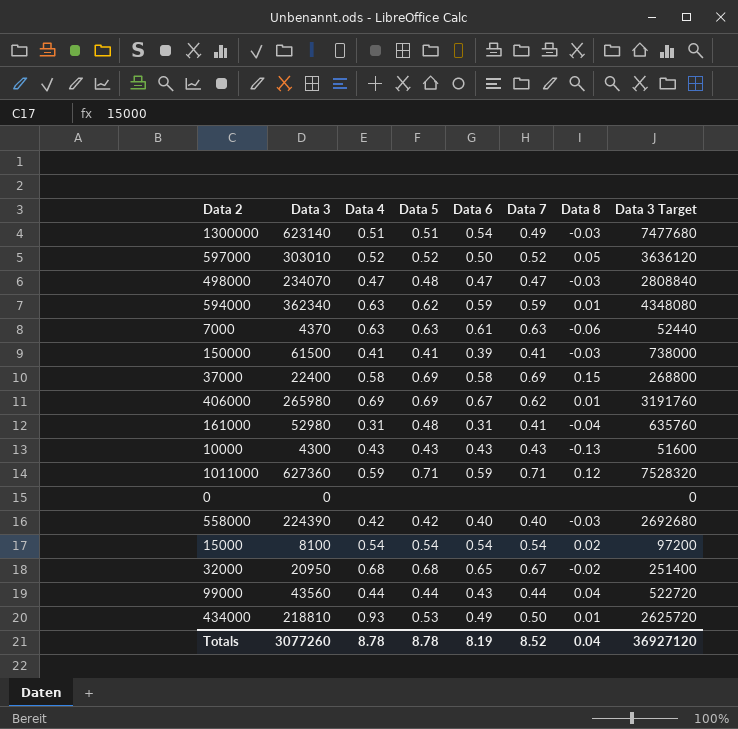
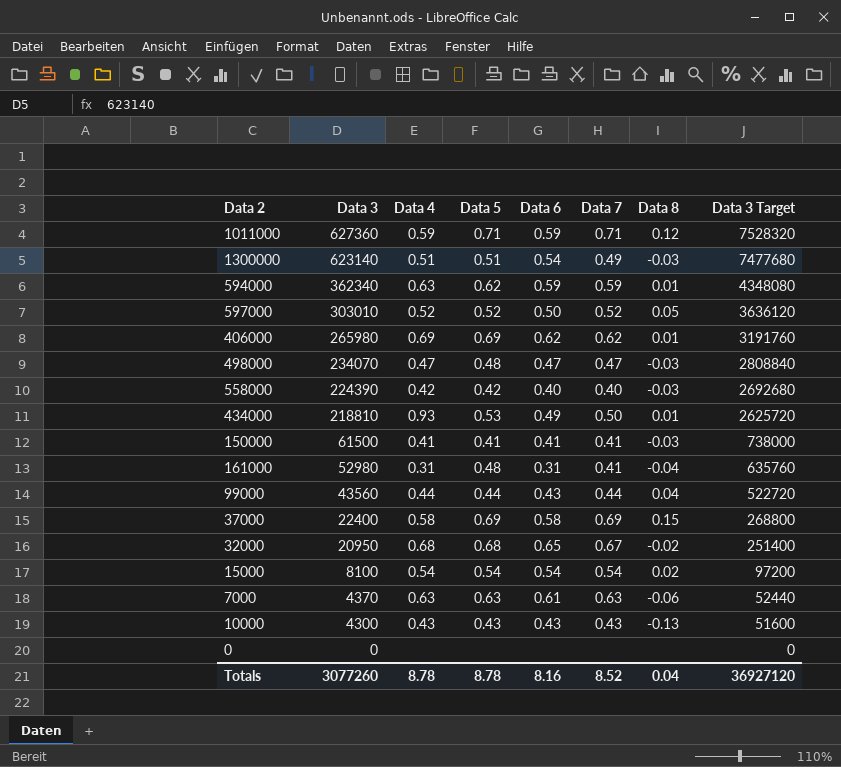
row order: none -> Data 3 descending
406000 | Data 6: 0.67 -> 0.62
150000 | Data 6: 0.39 -> 0.41
Totals | Data 6: 8.19 -> 8.16

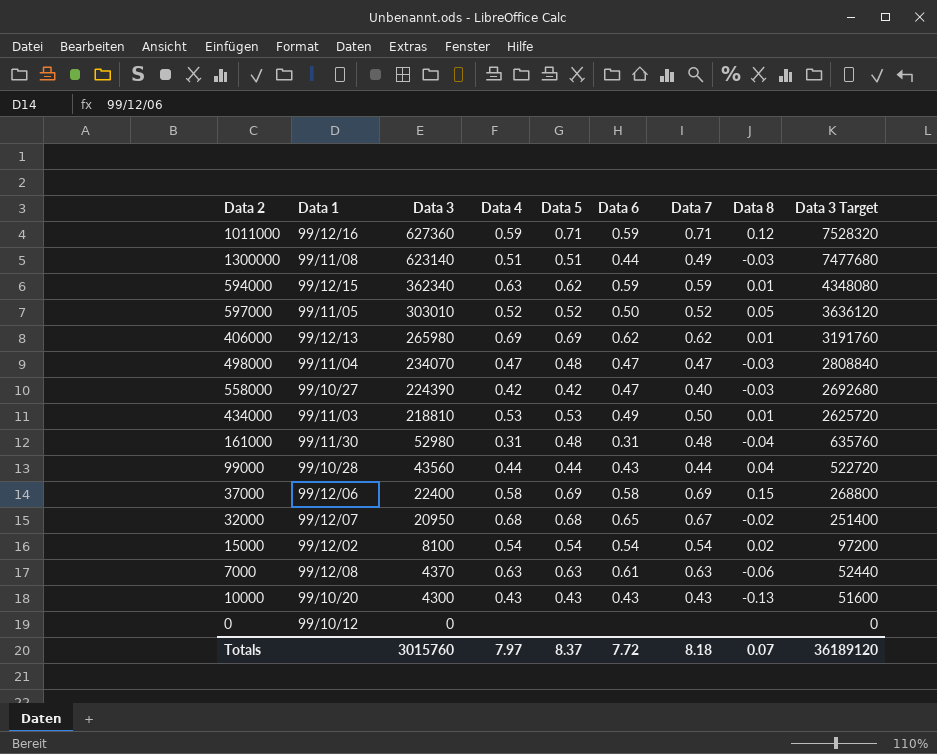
column Data 1 | position: none -> 2
row 150000: 61500 | 0.41 | 0.41 | 0.41 | 0.41 | -0.03 | 738000 -> none
1300000 | Data 6: 0.54 -> 0.44
558000 | Data 6: 0.40 -> 0.47
434000 | Data 4: 0.93 -> 0.53
161000 | Data 7: 0.41 -> 0.48
Totals | Data 3: 3077260 -> 3015760
Totals | Data 4: 8.78 -> 7.97
Totals | Data 5: 8.78 -> 8.37
Totals | Data 6: 8.16 -> 7.72
Totals | Data 7: 8.52 -> 8.18
Totals | Data 8: 0.04 -> 0.07
Totals | Data 3 Target: 36927120 -> 36189120

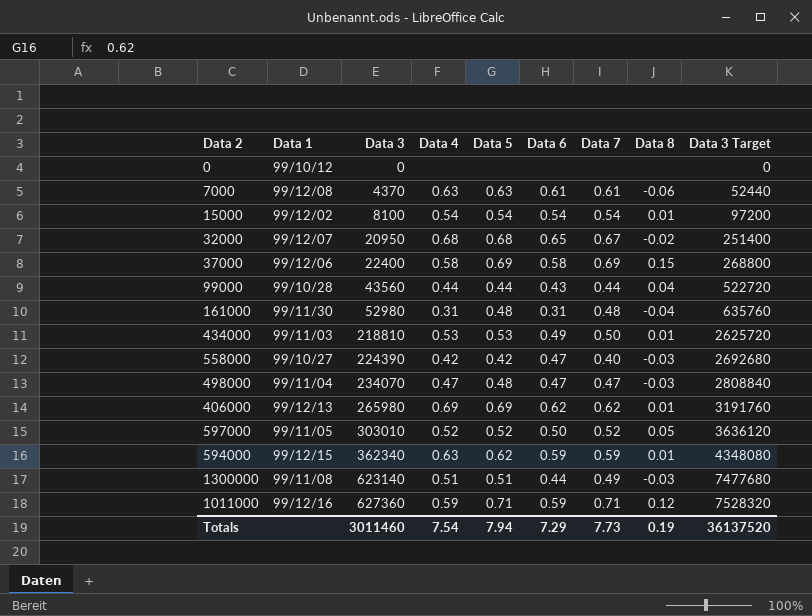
row order: Data 3 descending -> Data 3 ascending
row 10000: 99/10/20 | 4300 | 0.43 | 0.43 | 0.43 | 0.43 | -0.13 | 51600 -> none
7000 | Data 7: 0.63 -> 0.61
15000 | Data 8: 0.02 -> 0.01
Totals | Data 3: 3015760 -> 3011460
Totals | Data 4: 7.97 -> 7.54
Totals | Data 5: 8.37 -> 7.94
Totals | Data 6: 7.72 -> 7.29
Totals | Data 7: 8.18 -> 7.73
Totals | Data 8: 0.07 -> 0.19
Totals | Data 3 Target: 36189120 -> 36137520

